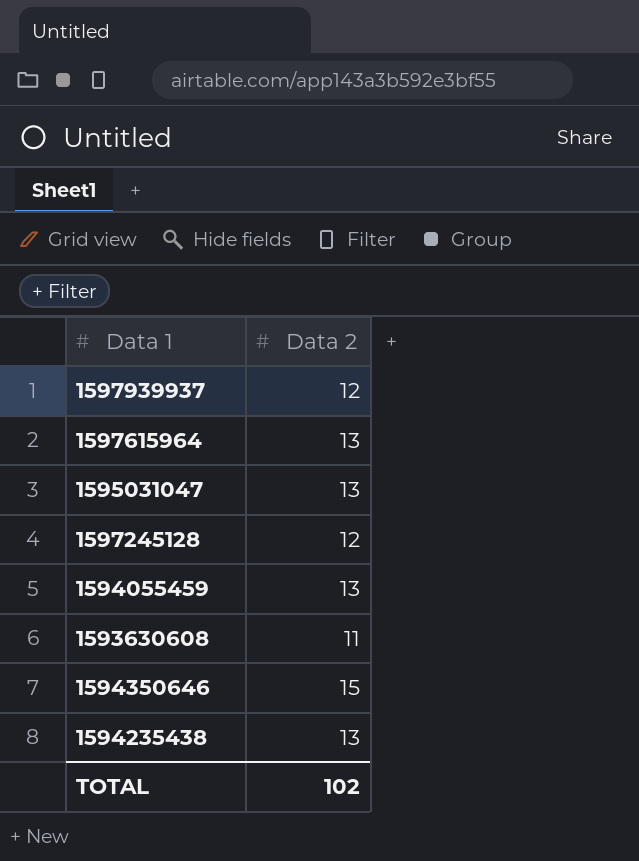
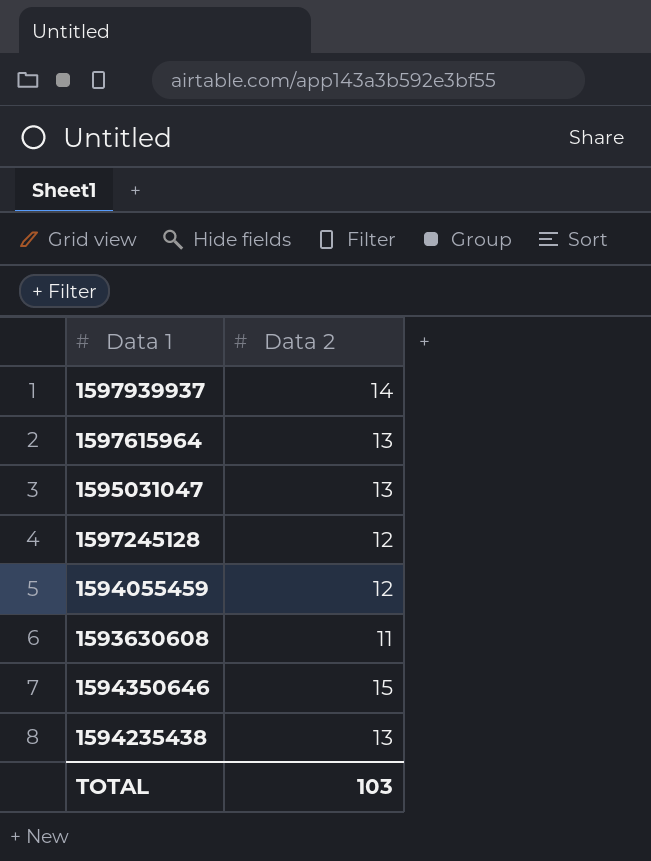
1597939937 | Data 2: 12 -> 14
1594055459 | Data 2: 13 -> 12
TOTAL | Data 2: 102 -> 103

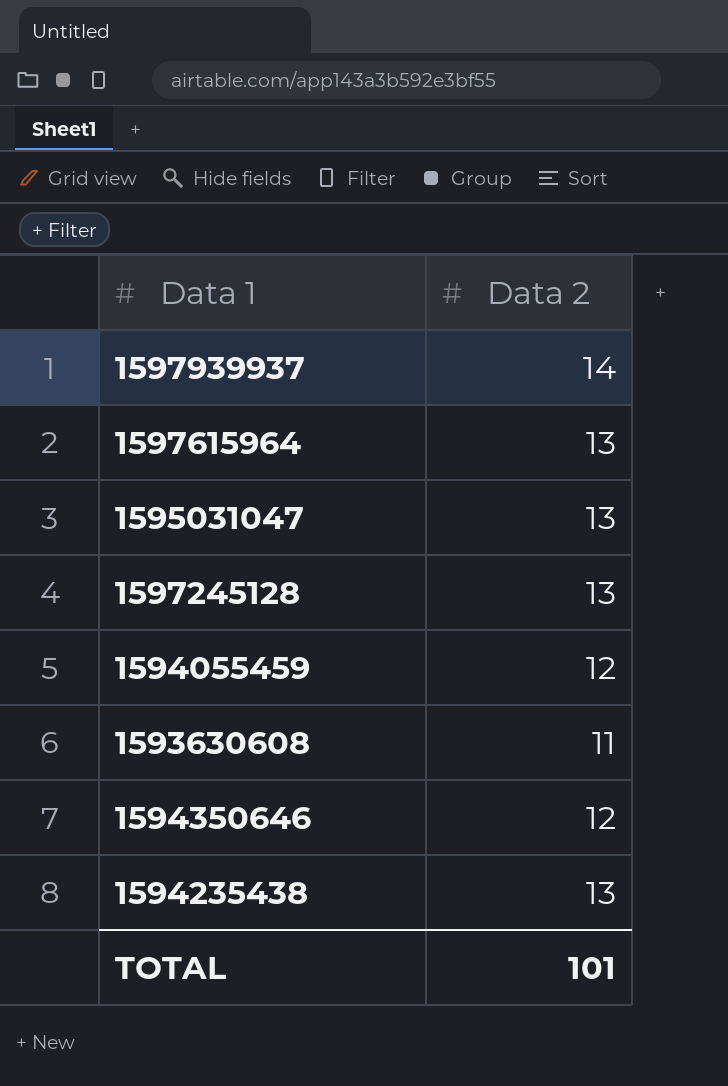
1597245128 | Data 2: 12 -> 13
1594350646 | Data 2: 15 -> 12
TOTAL | Data 2: 103 -> 101

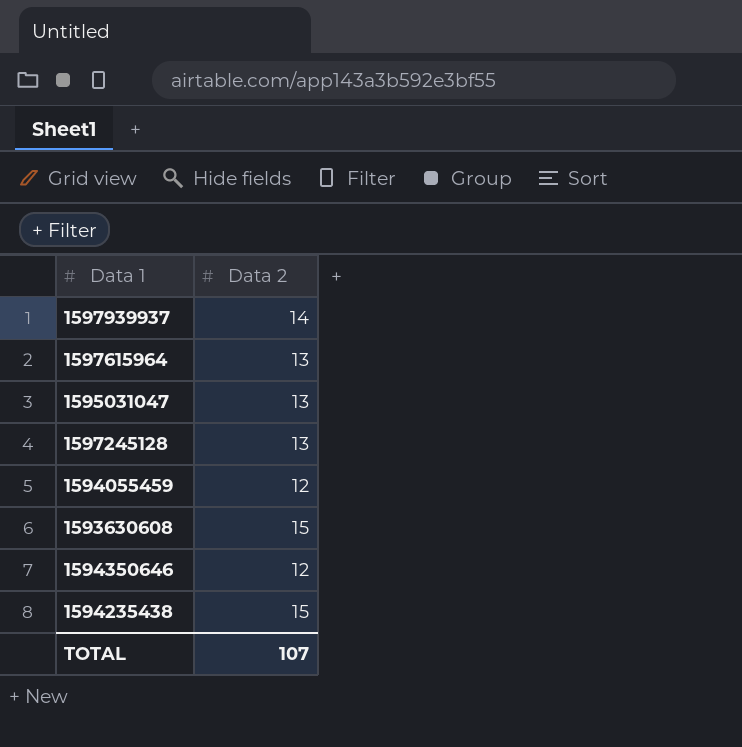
1593630608 | Data 2: 11 -> 15
1594235438 | Data 2: 13 -> 15
TOTAL | Data 2: 101 -> 107

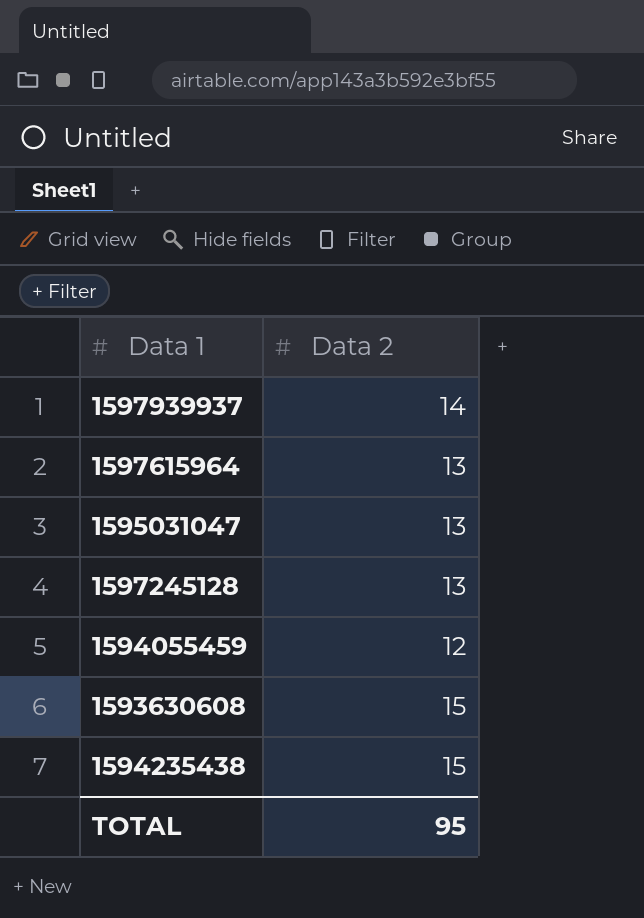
row 1594350646: 12 -> none
TOTAL | Data 2: 107 -> 95

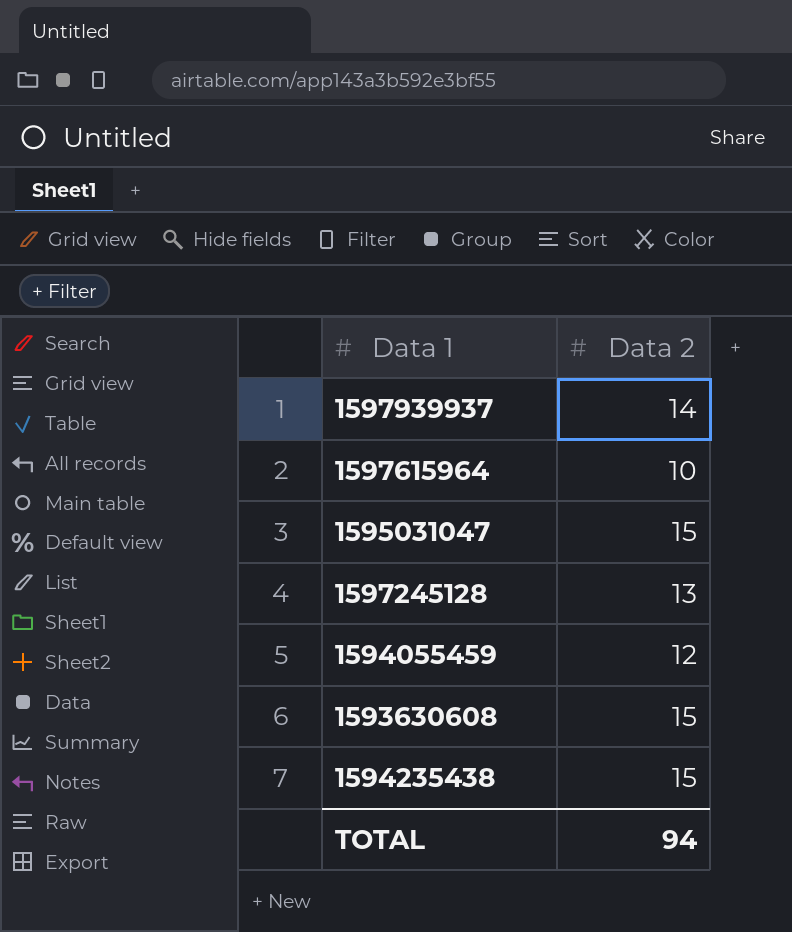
1597615964 | Data 2: 13 -> 10
1595031047 | Data 2: 13 -> 15
TOTAL | Data 2: 95 -> 94

